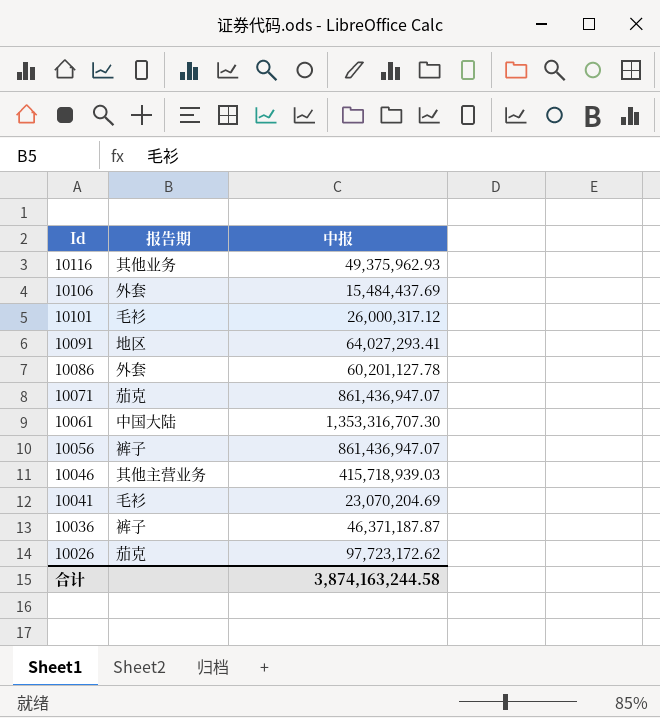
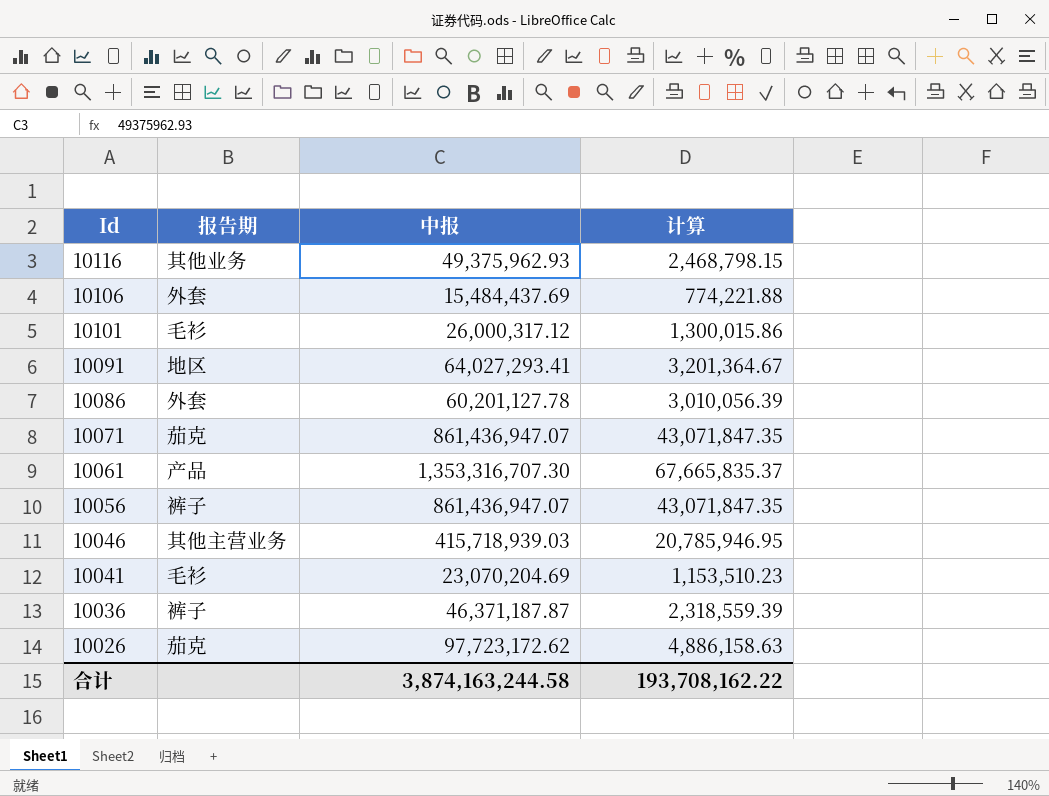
column 计算 | formula: none -> [中报] * 0.05
10061 | 报告期: 中国大陆 -> 产品

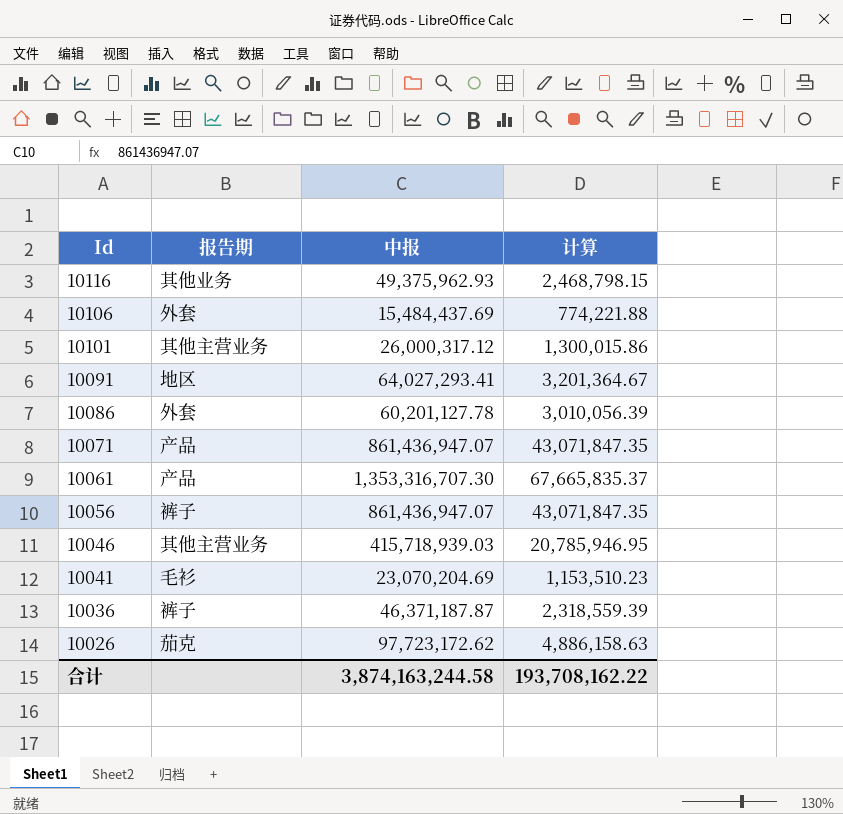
10101 | 报告期: 毛衫 -> 其他主营业务
10071 | 报告期: 茄克 -> 产品

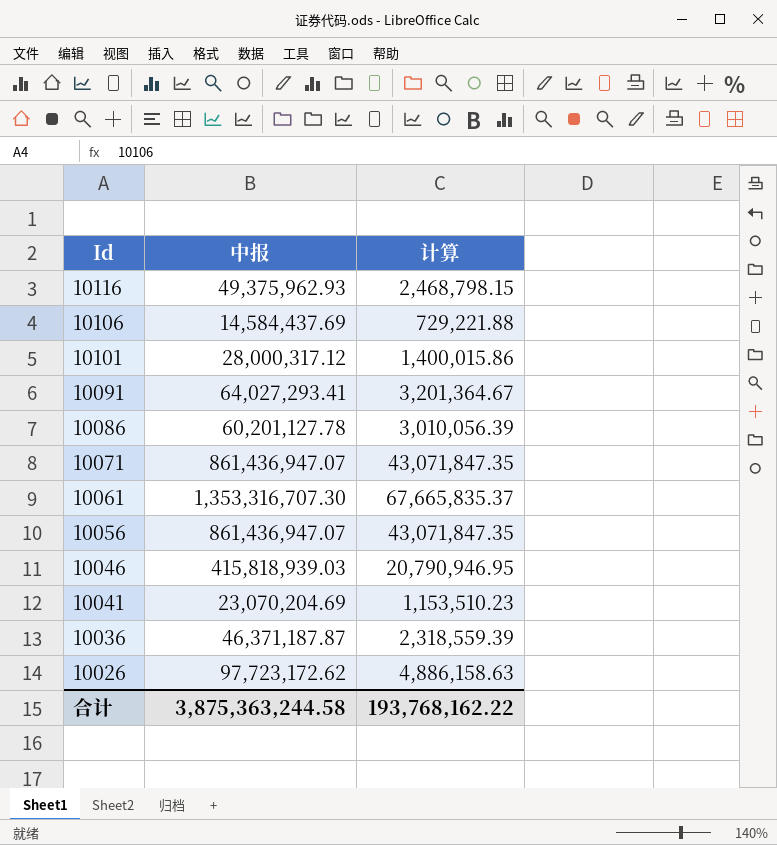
column 报告期 | position: 2 -> none
10106 | 中报: 15,484,437.69 -> 14,584,437.69
10106 | 计算: 774,221.88 -> 729,221.88
10101 | 中报: 26,000,317.12 -> 28,000,317.12
10101 | 计算: 1,300,015.86 -> 1,400,015.86
10046 | 中报: 415,718,939.03 -> 415,818,939.03
10046 | 计算: 20,785,946.95 -> 20,790,946.95
合计 | 中报: 3,874,163,244.58 -> 3,875,363,244.58
合计 | 计算: 193,708,162.22 -> 193,768,162.22

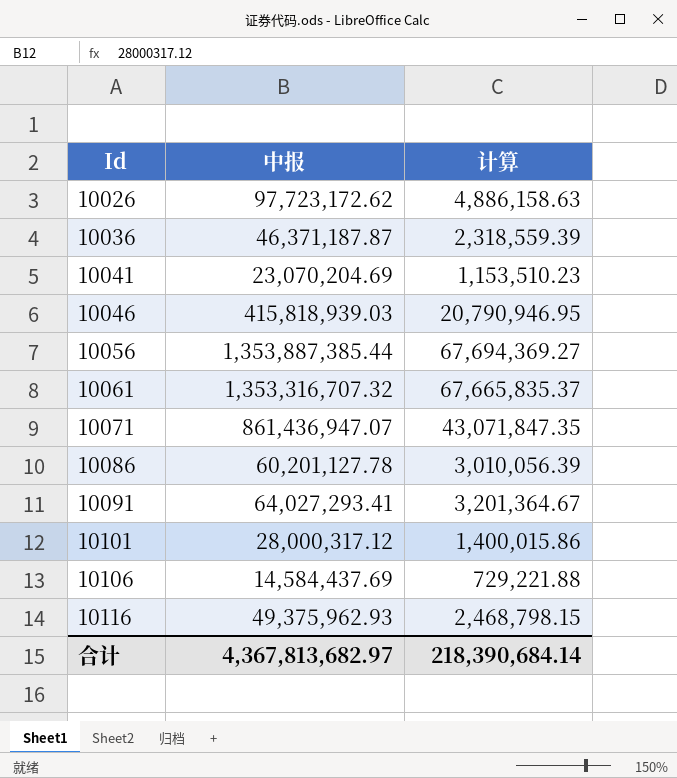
row order: Id descending -> Id ascending
10056 | 中报: 861,436,947.07 -> 1,353,887,385.44
10056 | 计算: 43,071,847.35 -> 67,694,369.27
10061 | 中报: 1,353,316,707.30 -> 1,353,316,707.32
合计 | 中报: 3,875,363,244.58 -> 4,367,813,682.97
合计 | 计算: 193,768,162.22 -> 218,390,684.14

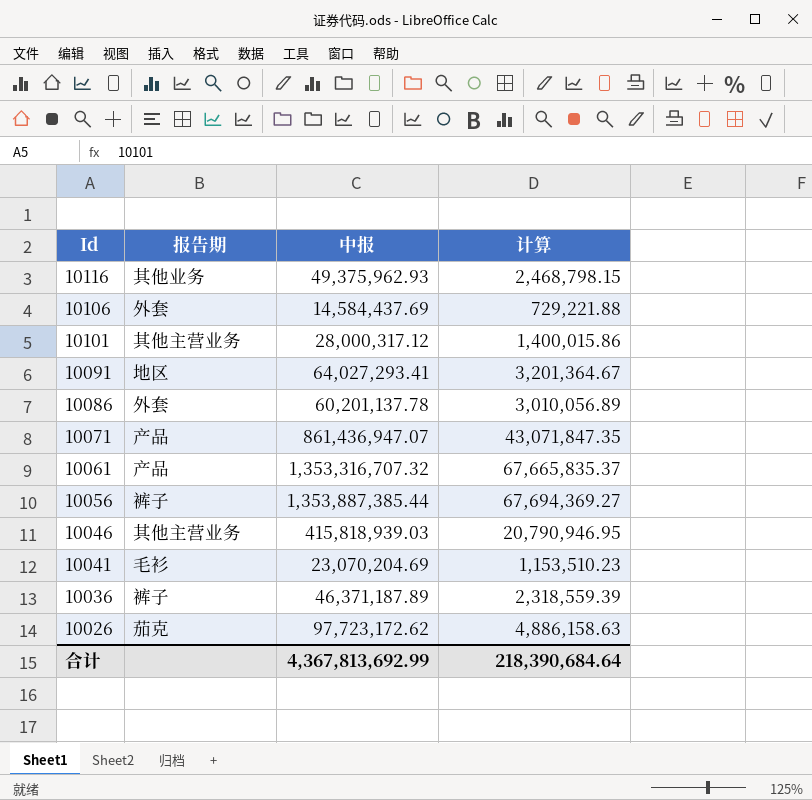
row order: Id ascending -> Id descending
column 报告期 | position: none -> 2
10086 | 中报: 60,201,127.78 -> 60,201,137.78
10086 | 计算: 3,010,056.39 -> 3,010,056.89
10036 | 中报: 46,371,187.87 -> 46,371,187.89
合计 | 中报: 4,367,813,682.97 -> 4,367,813,692.99
合计 | 计算: 218,390,684.14 -> 218,390,684.64

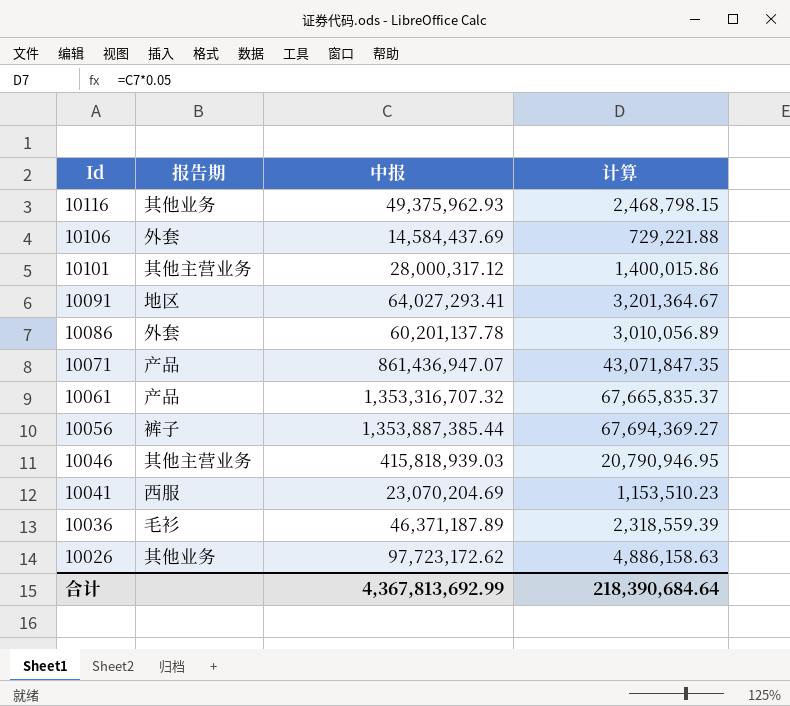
10041 | 报告期: 毛衫 -> 西服
10036 | 报告期: 裤子 -> 毛衫
10026 | 报告期: 茄克 -> 其他业务

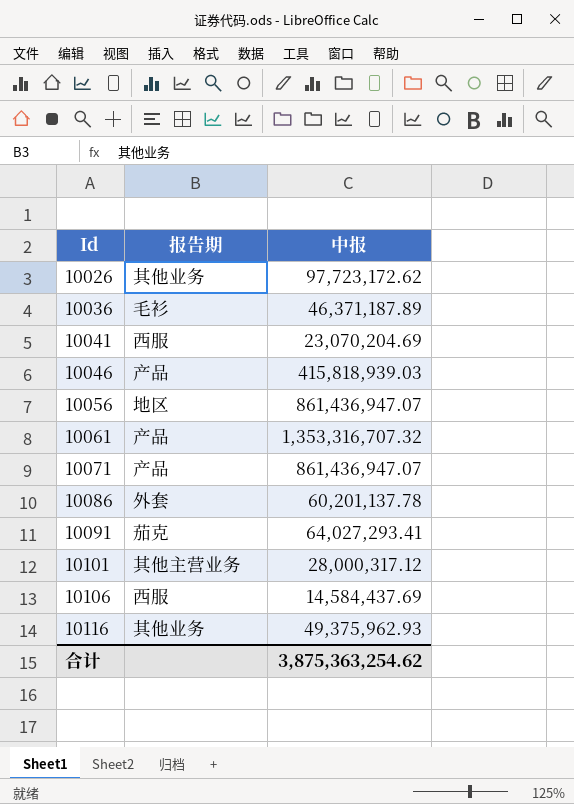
row order: Id descending -> Id ascending
column 计算 | formula: [中报] * 0.05 -> none
10046 | 报告期: 其他主营业务 -> 产品
10056 | 报告期: 裤子 -> 地区
10056 | 中报: 1,353,887,385.44 -> 861,436,947.07
10091 | 报告期: 地区 -> 茄克
10106 | 报告期: 外套 -> 西服
合计 | 中报: 4,367,813,692.99 -> 3,875,363,254.62

